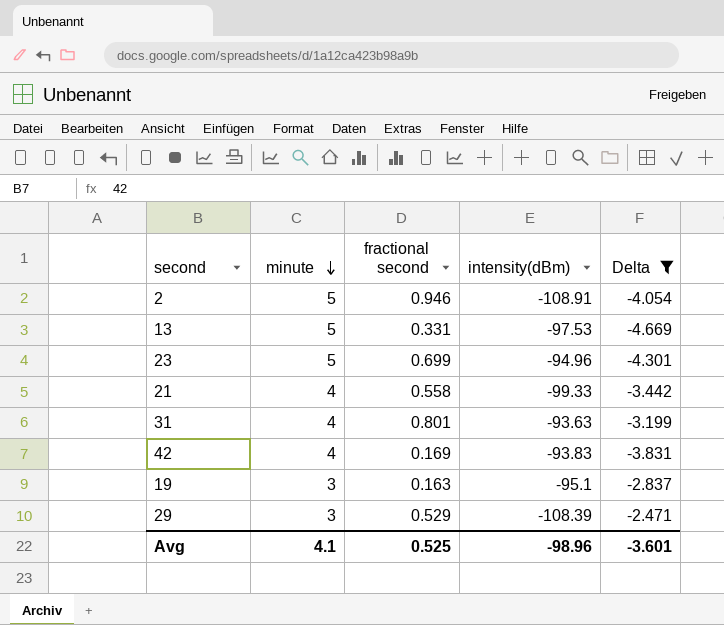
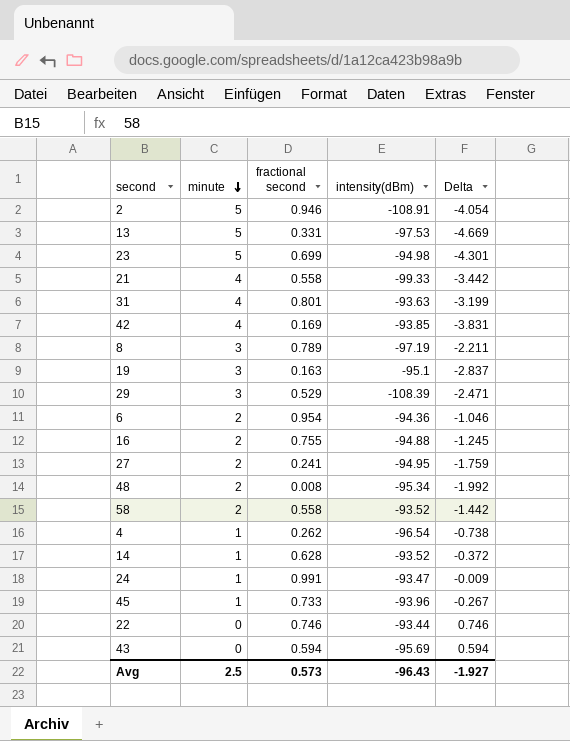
filter: Delta <= -2.471 -> none
23 | intensity(dBm): -94.96 -> -94.98
42 | intensity(dBm): -93.83 -> -93.85
Avg | minute: 4.1 -> 2.5
Avg | fractional second: 0.525 -> 0.573
Avg | intensity(dBm): -98.96 -> -96.43
Avg | Delta: -3.601 -> -1.927

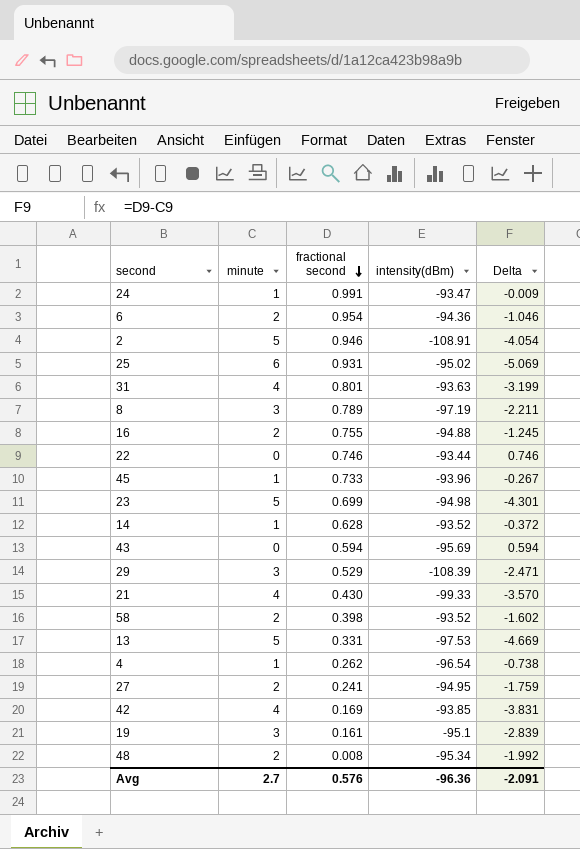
row order: minute descending -> fractional second descending
row 25: none -> 6 | 0.931 | -95.02 | -5.069
21 | fractional second: 0.558 -> 0.430
21 | Delta: -3.442 -> -3.570
58 | fractional second: 0.558 -> 0.398
58 | Delta: -1.442 -> -1.602
19 | fractional second: 0.163 -> 0.161
19 | Delta: -2.837 -> -2.839
Avg | minute: 2.5 -> 2.7
Avg | fractional second: 0.573 -> 0.576
Avg | intensity(dBm): -96.43 -> -96.36
Avg | Delta: -1.927 -> -2.091

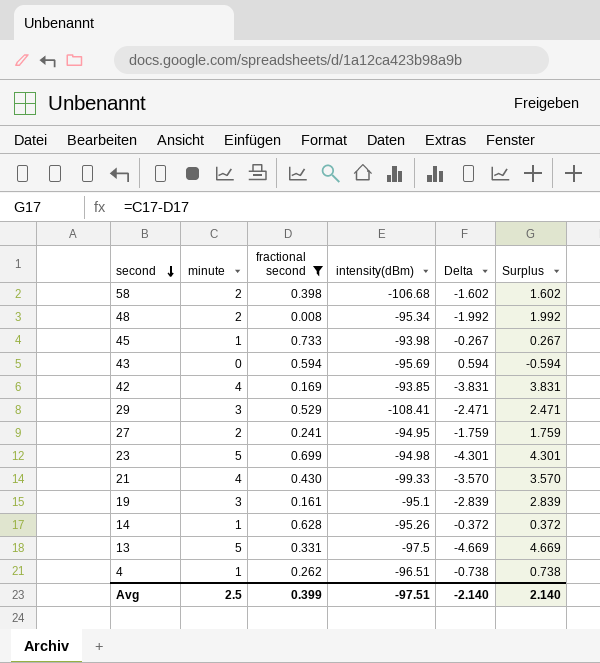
filter: none -> fractional second <= 0.733
row order: fractional second descending -> second descending
column Surplus | formula: none -> [minute] - [fractional second]
58 | intensity(dBm): -93.52 -> -106.68
45 | intensity(dBm): -93.96 -> -93.98
29 | intensity(dBm): -108.39 -> -108.41
14 | intensity(dBm): -93.52 -> -95.26
13 | intensity(dBm): -97.53 -> -97.5
4 | intensity(dBm): -96.54 -> -96.51
Avg | minute: 2.7 -> 2.5
Avg | fractional second: 0.576 -> 0.399
Avg | intensity(dBm): -96.36 -> -97.51
Avg | Delta: -2.091 -> -2.140

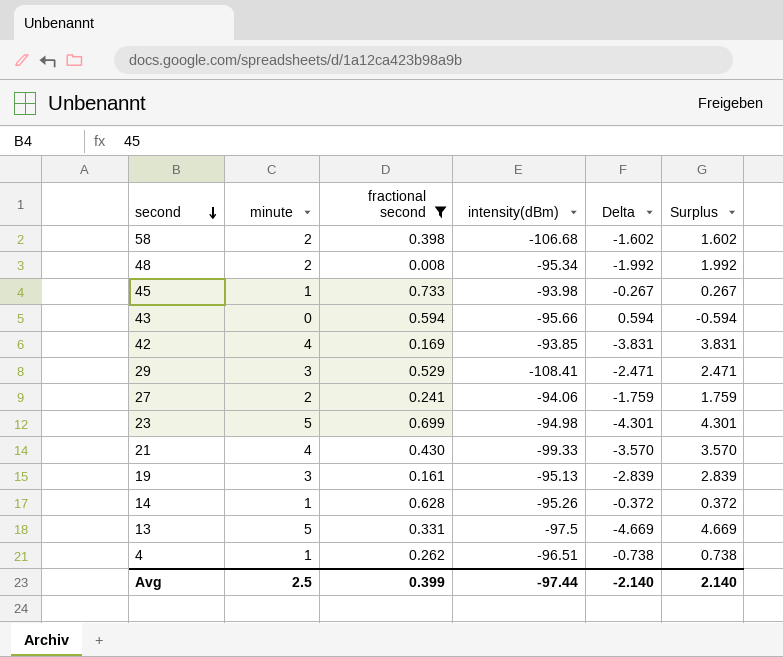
43 | intensity(dBm): -95.69 -> -95.66
27 | intensity(dBm): -94.95 -> -94.06
19 | intensity(dBm): -95.1 -> -95.13
Avg | intensity(dBm): -97.51 -> -97.44

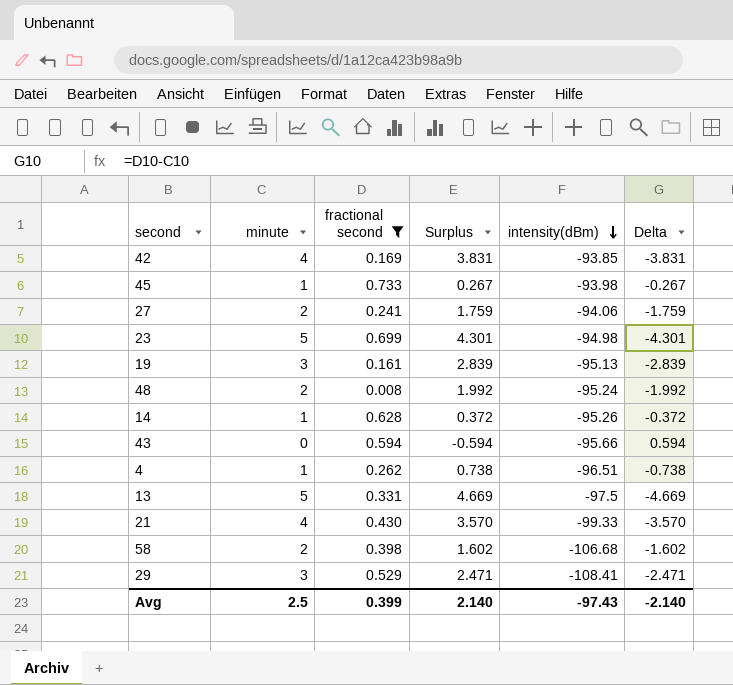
row order: second descending -> intensity(dBm) descending
column Surplus | position: 6 -> 4
48 | intensity(dBm): -95.34 -> -95.24
Avg | intensity(dBm): -97.44 -> -97.43

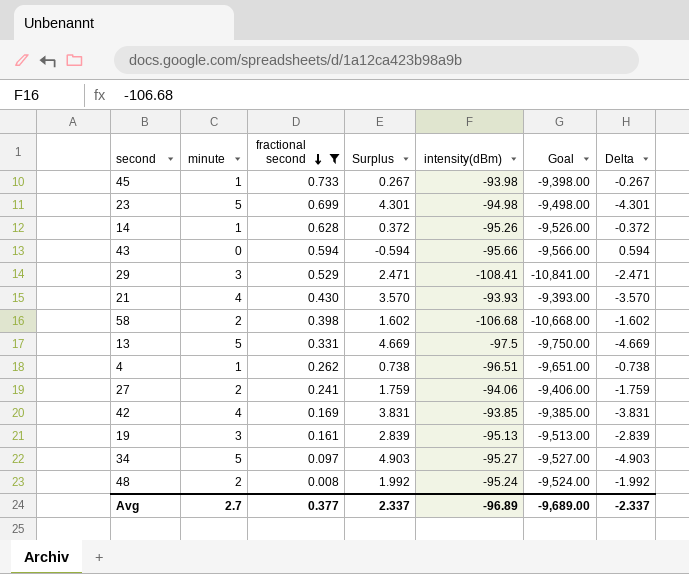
row order: intensity(dBm) descending -> fractional second descending
column Goal | formula: none -> [intensity(dBm)] * 100
21 | intensity(dBm): -99.33 -> -93.93
row 34: none -> 5 | 0.097 | 4.903 | -95.27 | -9,527.00 | -4.903
Avg | minute: 2.5 -> 2.7
Avg | fractional second: 0.399 -> 0.377
Avg | Surplus: 2.140 -> 2.337
Avg | intensity(dBm): -97.43 -> -96.89
Avg | Delta: -2.140 -> -2.337

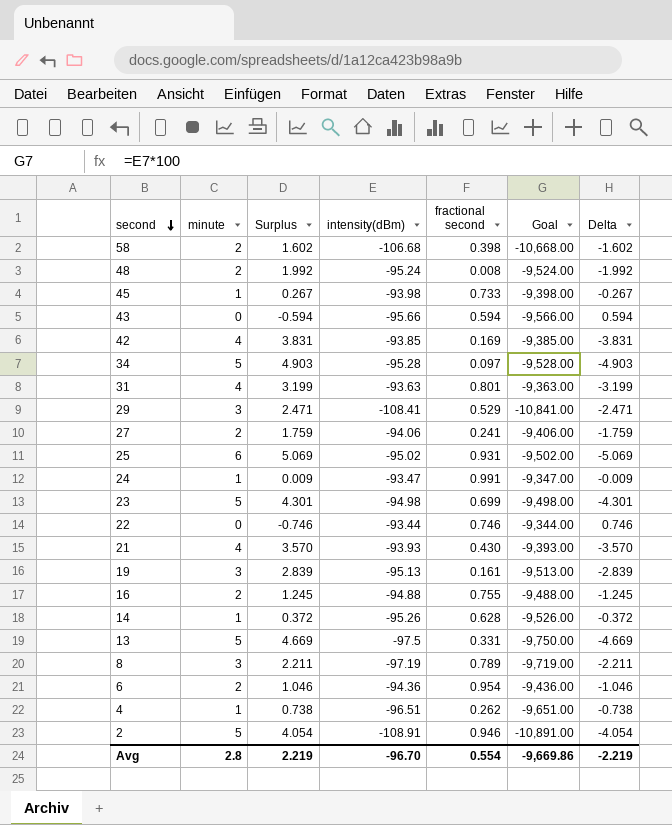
filter: fractional second <= 0.733 -> none
row order: fractional second descending -> second descending
column fractional second | position: 3 -> 5
34 | intensity(dBm): -95.27 -> -95.28
34 | Goal: -9,527.00 -> -9,528.00
Avg | minute: 2.7 -> 2.8
Avg | Surplus: 2.337 -> 2.219
Avg | intensity(dBm): -96.89 -> -96.70
Avg | fractional second: 0.377 -> 0.554
Avg | Goal: -9,689.00 -> -9,669.86
Avg | Delta: -2.337 -> -2.219

